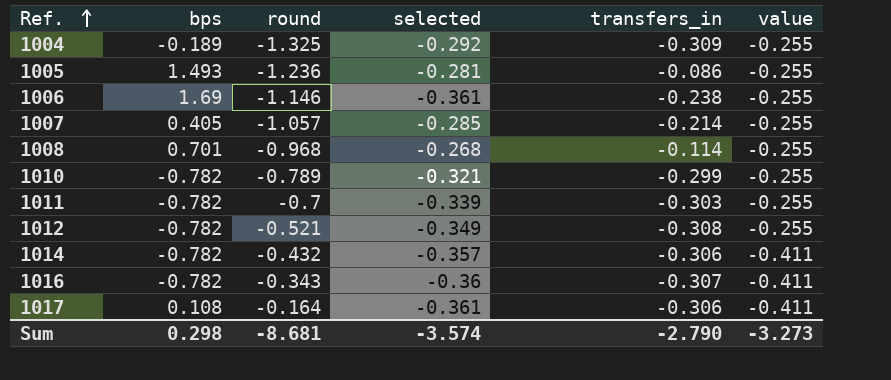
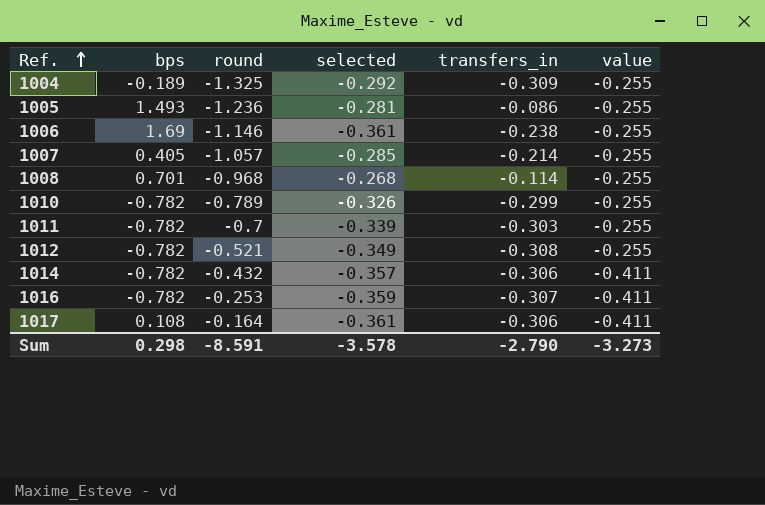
1010 | selected: -0.321 -> -0.326
1016 | round: -0.343 -> -0.253
1016 | selected: -0.36 -> -0.359
Sum | round: -8.681 -> -8.591
Sum | selected: -3.574 -> -3.578

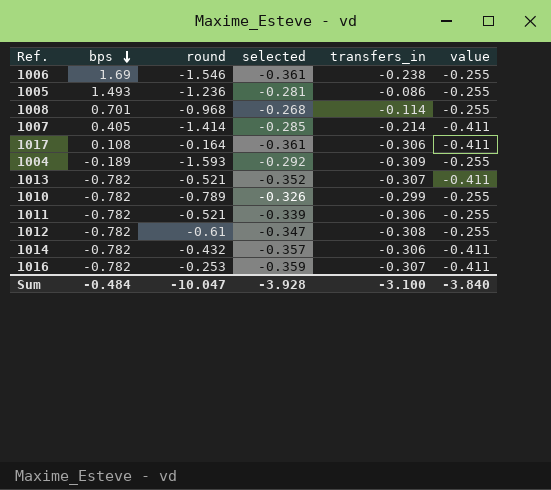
row order: Ref. ascending -> bps descending
1006 | round: -1.146 -> -1.546
1007 | round: -1.057 -> -1.414
1007 | value: -0.255 -> -0.411
1004 | round: -1.325 -> -1.593
row 1013: none -> -0.782 | -0.521 | -0.352 | -0.307 | -0.411
1011 | round: -0.7 -> -0.521
1011 | transfers_in: -0.303 -> -0.306
1012 | round: -0.521 -> -0.61
1012 | selected: -0.349 -> -0.347
Sum | bps: 0.298 -> -0.484
Sum | round: -8.591 -> -10.047
Sum | selected: -3.578 -> -3.928
Sum | transfers_in: -2.790 -> -3.100
Sum | value: -3.273 -> -3.840

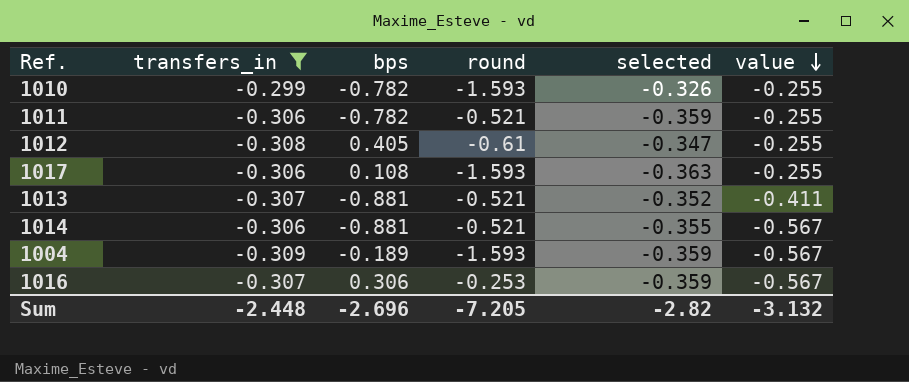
filter: none -> transfers_in <= -0.299
row order: bps descending -> value descending
column transfers_in | position: 5 -> 2
1010 | round: -0.789 -> -1.593
1011 | selected: -0.339 -> -0.359
1012 | bps: -0.782 -> 0.405
1017 | round: -0.164 -> -1.593
1017 | selected: -0.361 -> -0.363
1017 | value: -0.411 -> -0.255
1013 | bps: -0.782 -> -0.881
1014 | bps: -0.782 -> -0.881
1014 | round: -0.432 -> -0.521
1014 | selected: -0.357 -> -0.355
1014 | value: -0.411 -> -0.567
1004 | selected: -0.292 -> -0.359
1004 | value: -0.255 -> -0.567
1016 | bps: -0.782 -> 0.306
1016 | value: -0.411 -> -0.567
Sum | transfers_in: -3.100 -> -2.448
Sum | bps: -0.484 -> -2.696
Sum | round: -10.047 -> -7.205
Sum | selected: -3.928 -> -2.82
Sum | value: -3.840 -> -3.132

